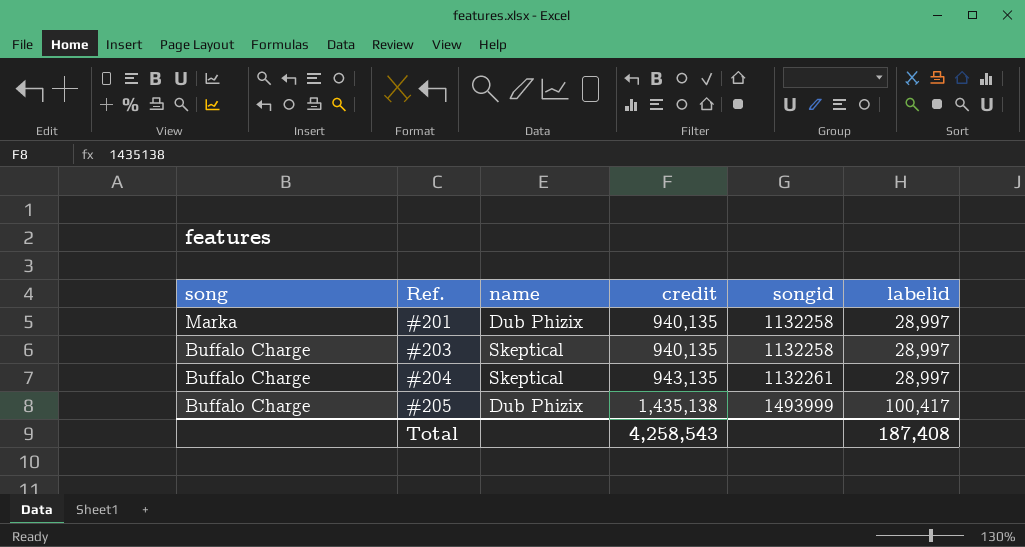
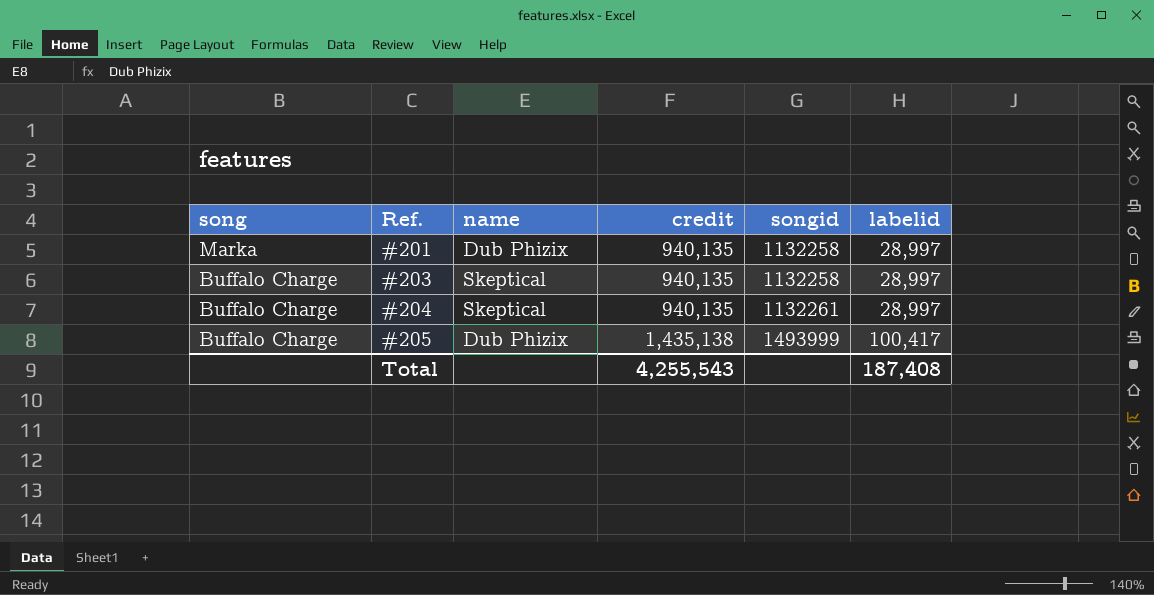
#204 | credit: 943,135 -> 940,135
Total | credit: 4,258,543 -> 4,255,543

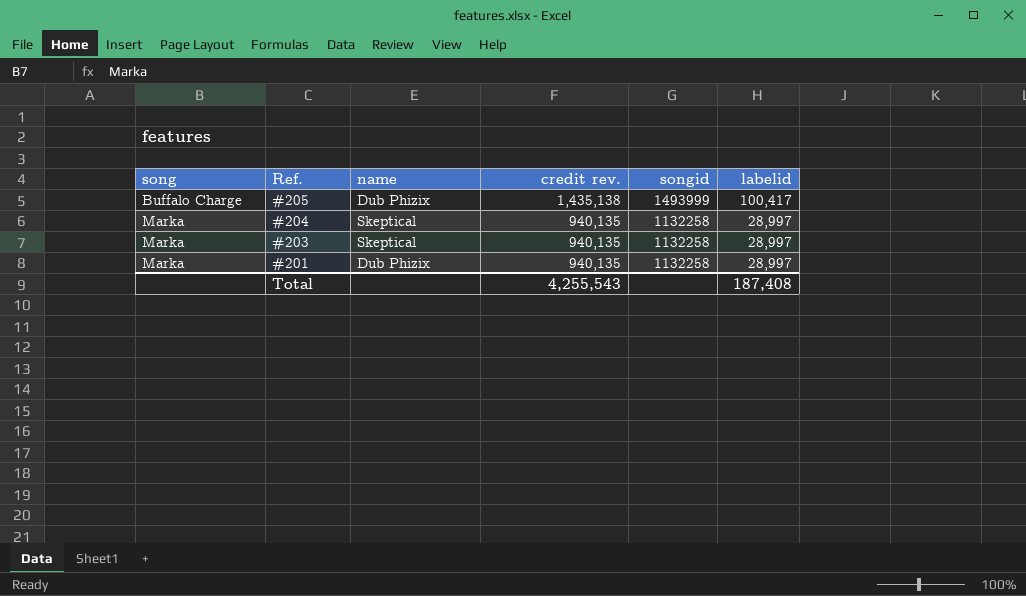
row order: song descending -> song ascending
column name: credit -> credit rev.
#204 | song: Buffalo Charge -> Marka
#204 | songid: 1132261 -> 1132258
#203 | song: Buffalo Charge -> Marka

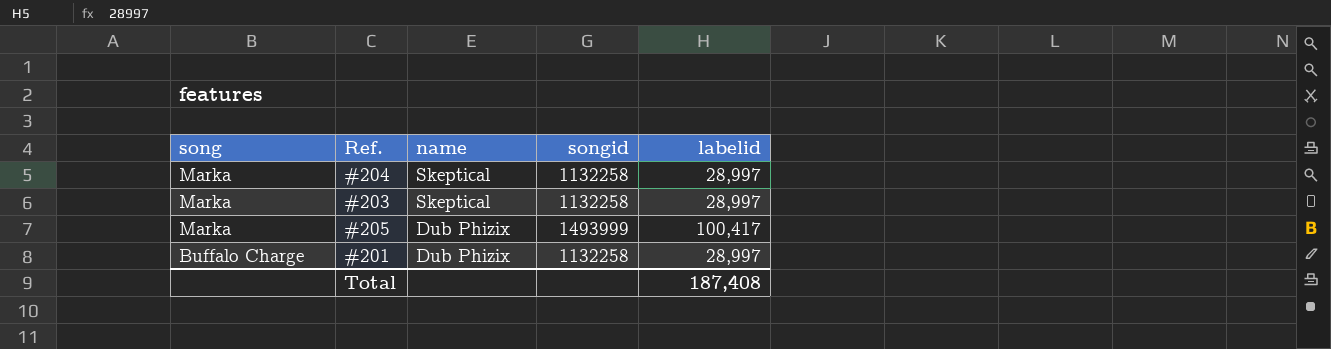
row order: song ascending -> song descending
column credit rev. | position: 4 -> none
#205 | song: Buffalo Charge -> Marka
#201 | song: Marka -> Buffalo Charge

